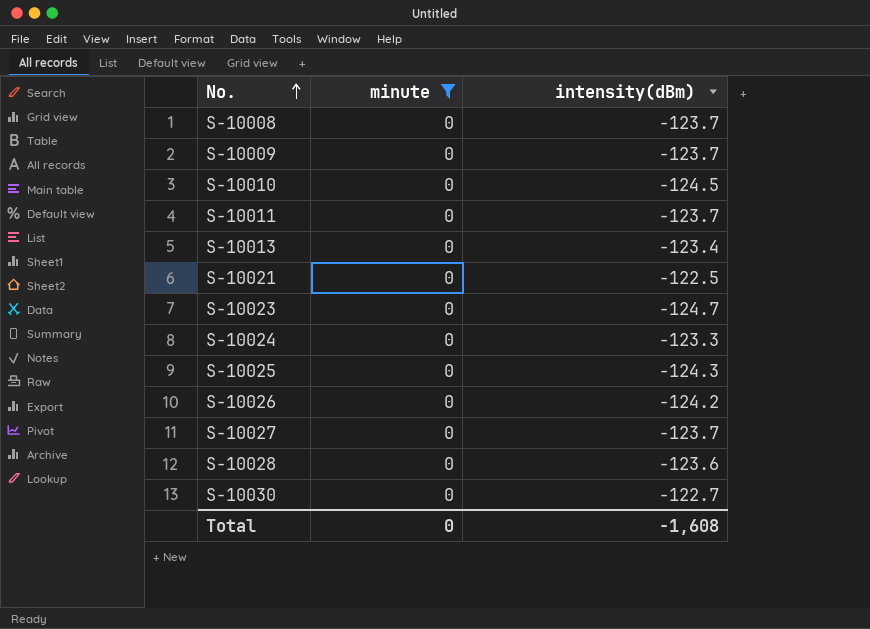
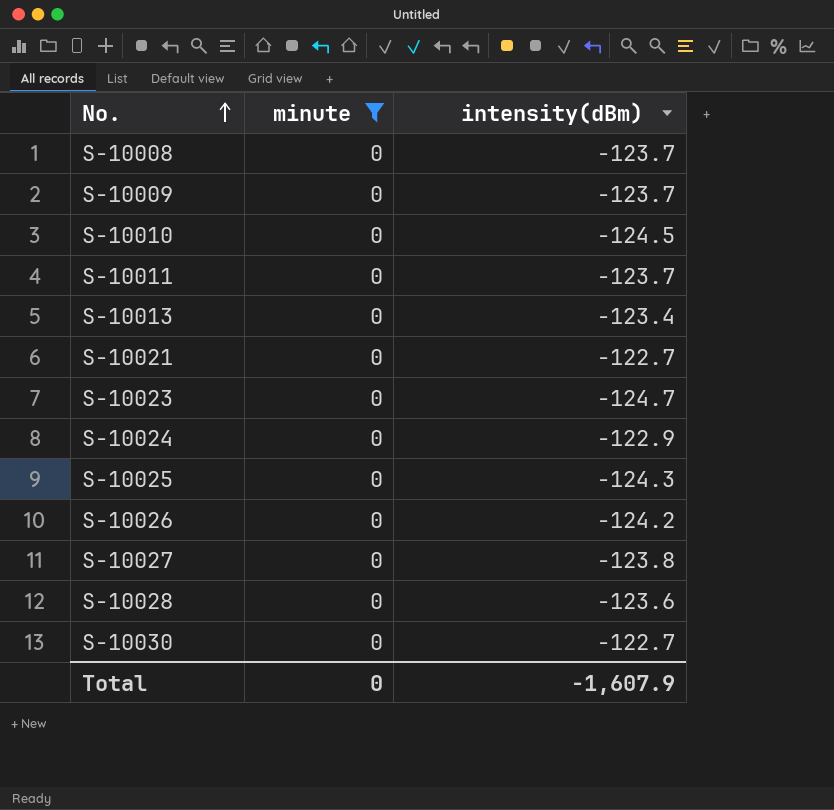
S-10021 | intensity(dBm): -122.5 -> -122.7
S-10024 | intensity(dBm): -123.3 -> -122.9
S-10027 | intensity(dBm): -123.7 -> -123.8
Total | intensity(dBm): -1,608 -> -1,607.9

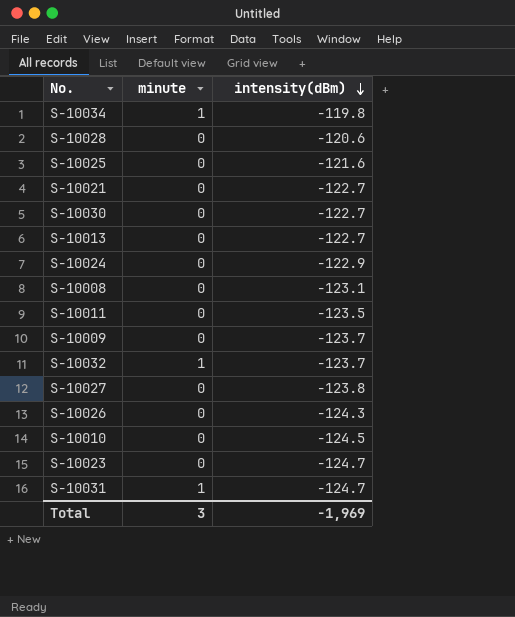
filter: minute = 0 -> none
row order: No. ascending -> intensity(dBm) descending
S-10028 | intensity(dBm): -123.6 -> -120.6
S-10025 | intensity(dBm): -124.3 -> -121.6
S-10013 | intensity(dBm): -123.4 -> -122.7
S-10008 | intensity(dBm): -123.7 -> -123.1
S-10011 | intensity(dBm): -123.7 -> -123.5
S-10026 | intensity(dBm): -124.2 -> -124.3
Total | minute: 0 -> 3
Total | intensity(dBm): -1,607.9 -> -1,969

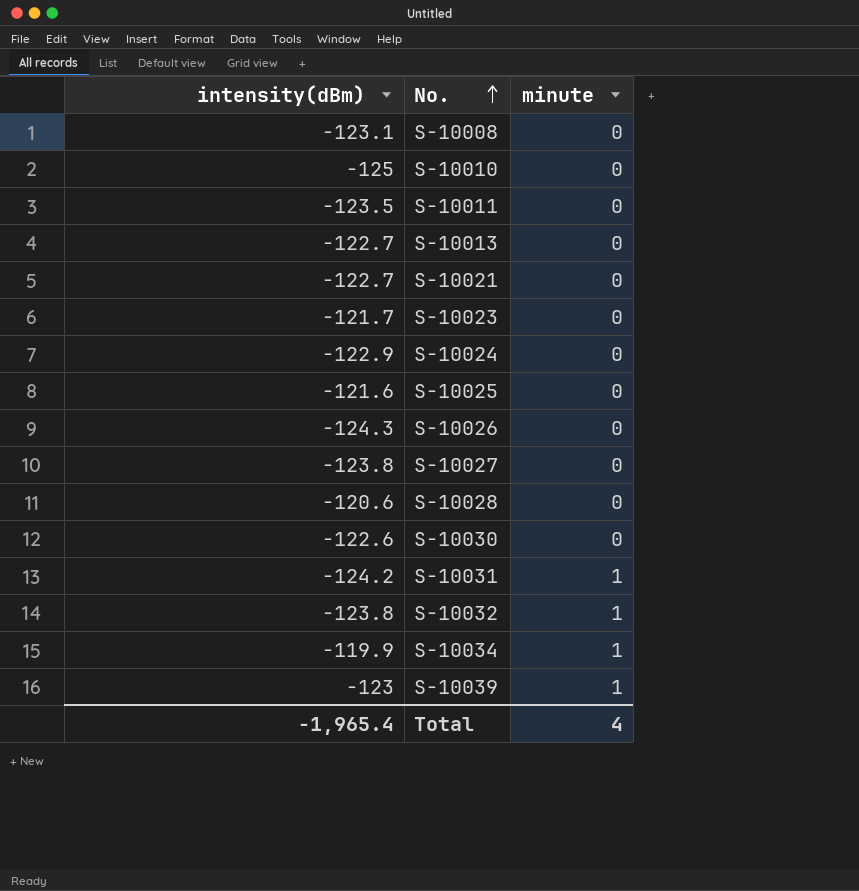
row order: intensity(dBm) descending -> No. ascending
column intensity(dBm) | position: 3 -> 1
row S-10009: 0 | -123.7 -> none
S-10010 | intensity(dBm): -124.5 -> -125
S-10023 | intensity(dBm): -124.7 -> -121.7
S-10030 | intensity(dBm): -122.7 -> -122.6
S-10031 | intensity(dBm): -124.7 -> -124.2
S-10032 | intensity(dBm): -123.7 -> -123.8
S-10034 | intensity(dBm): -119.8 -> -119.9
row S-10039: none -> -123 | 1
Total | intensity(dBm): -1,969 -> -1,965.4
Total | minute: 3 -> 4

